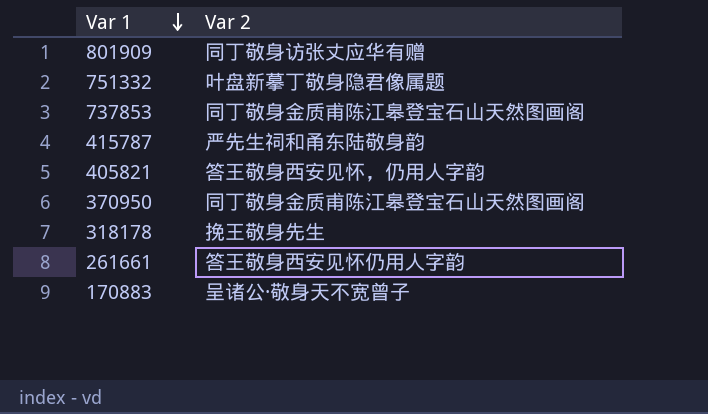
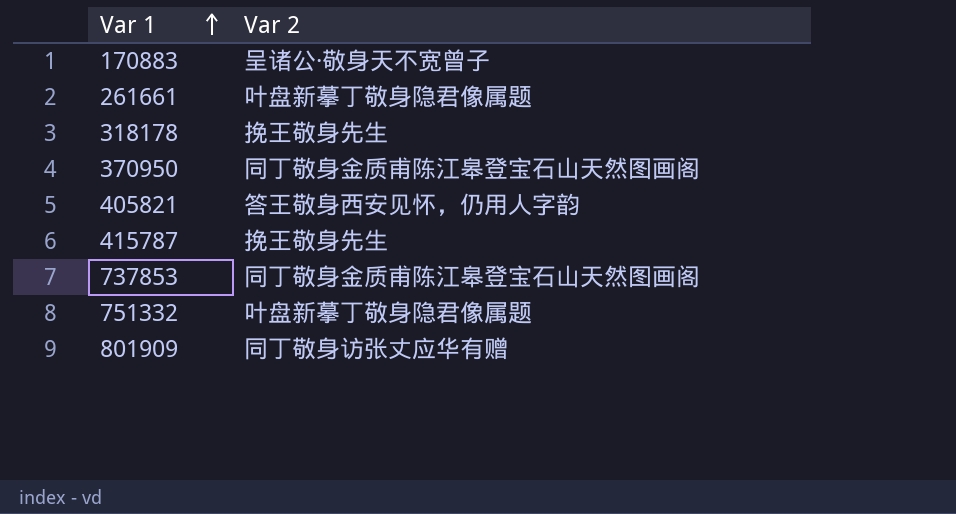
row order: Var 1 descending -> Var 1 ascending
261661 | Var 2: 答王敬身西安见怀仍用人字韵 -> 叶盘新摹丁敬身隐君像属题
415787 | Var 2: 严先生祠和甬东陆敬身韵 -> 挽王敬身先生

